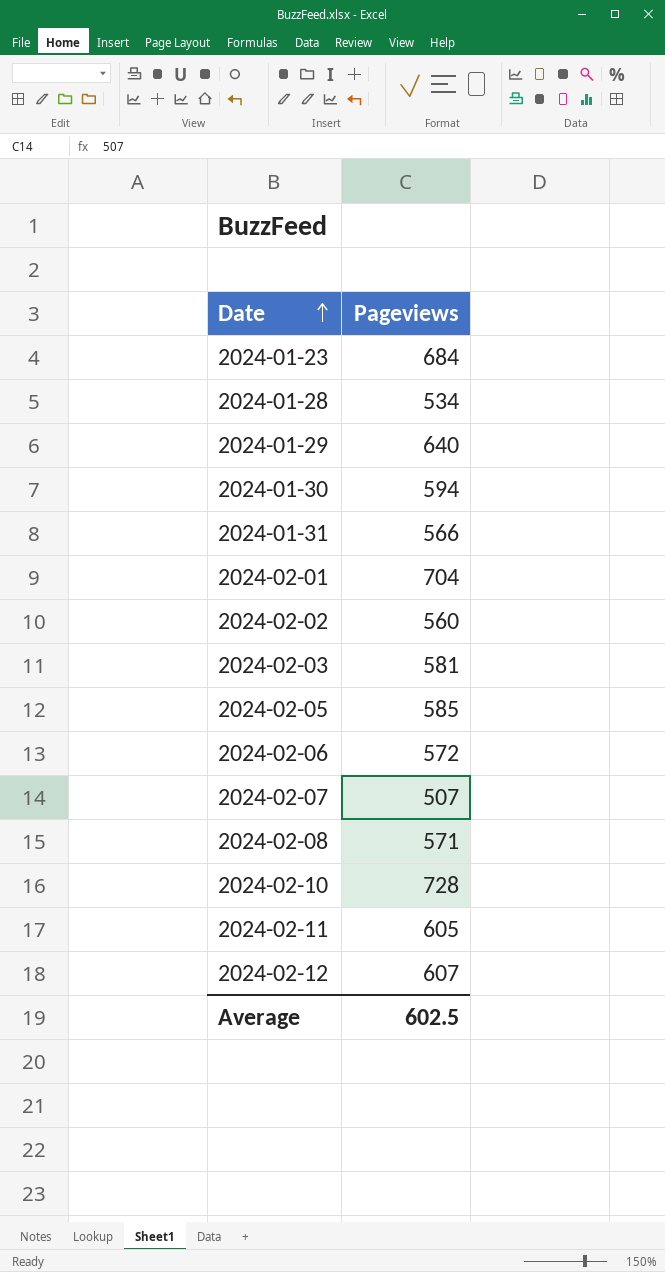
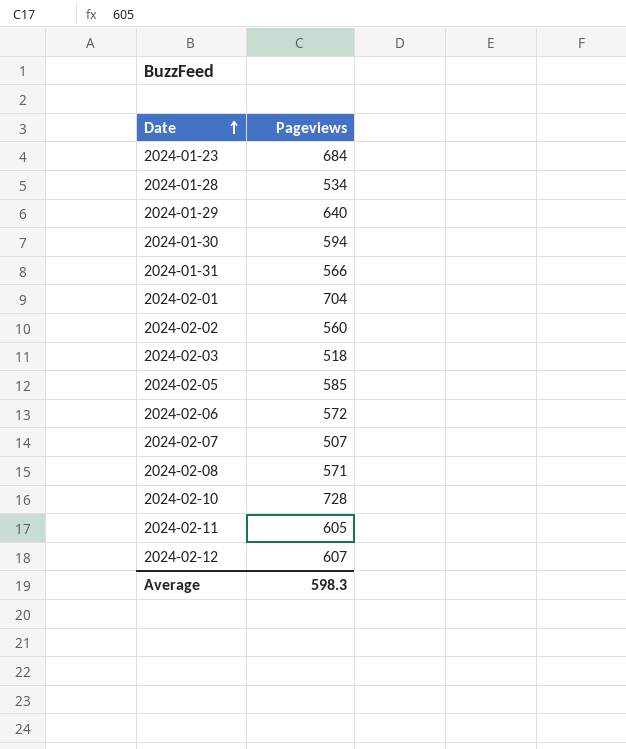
2024-02-03 | Pageviews: 581 -> 518
Average | Pageviews: 602.5 -> 598.3

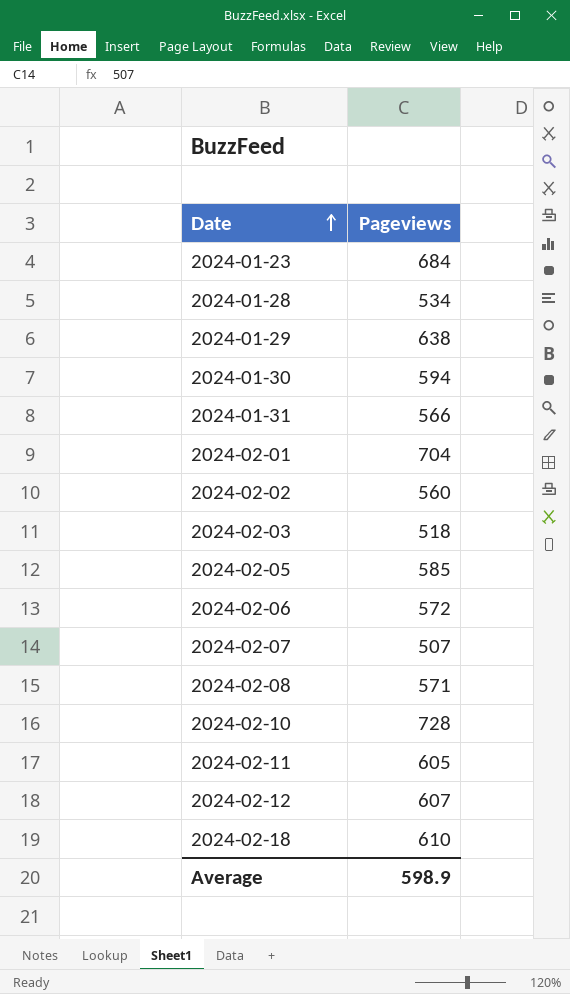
2024-01-29 | Pageviews: 640 -> 638
row 2024-02-18: none -> 610
Average | Pageviews: 598.3 -> 598.9

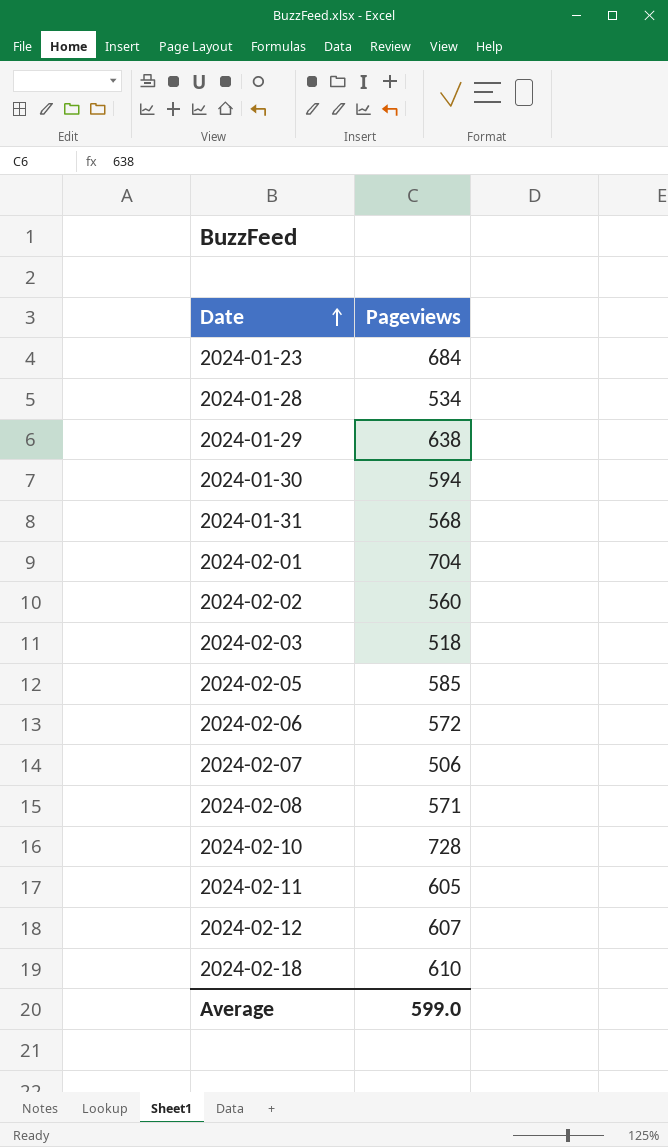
2024-01-31 | Pageviews: 566 -> 568
2024-02-07 | Pageviews: 507 -> 506
Average | Pageviews: 598.9 -> 599.0

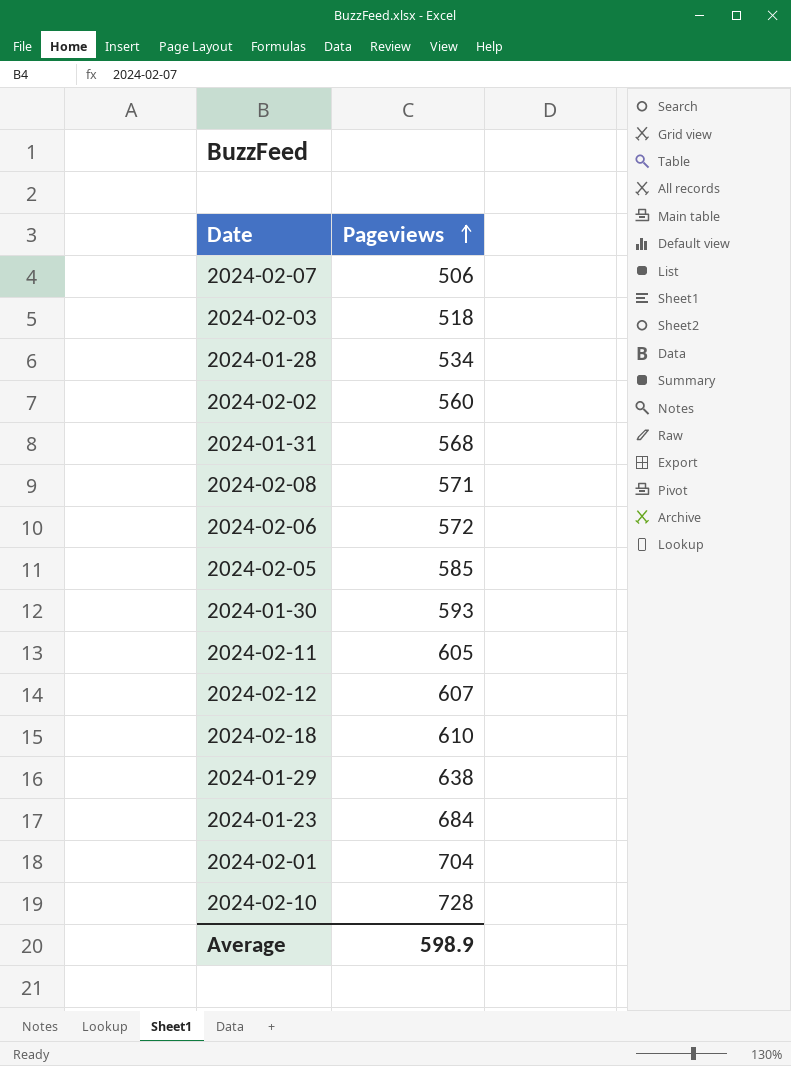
row order: Date ascending -> Pageviews ascending
2024-01-30 | Pageviews: 594 -> 593
Average | Pageviews: 599.0 -> 598.9

